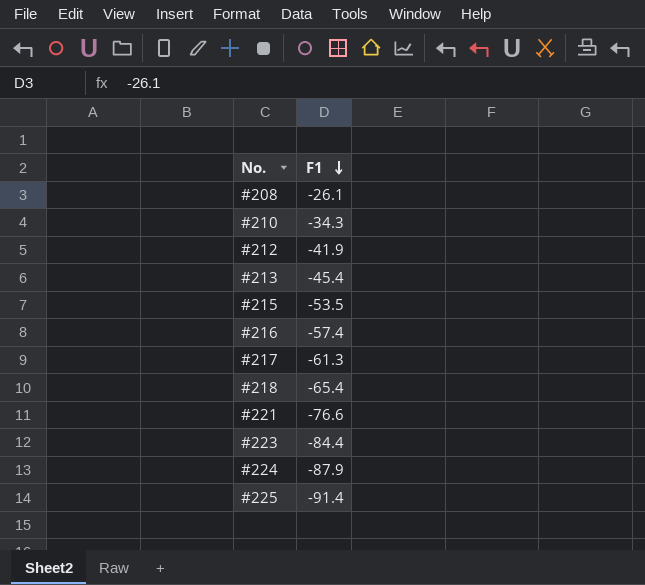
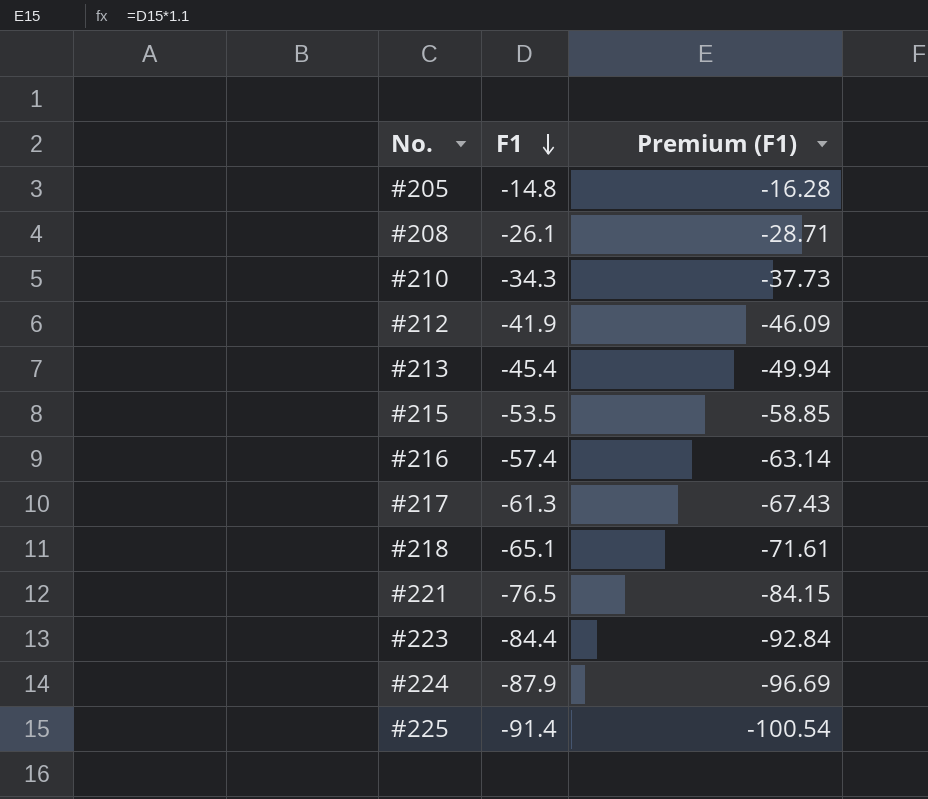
column Premium (F1) | formula: none -> [F1] * 1.1
row #205: none -> -14.8 | -16.28
#218 | F1: -65.4 -> -65.1
#221 | F1: -76.6 -> -76.5

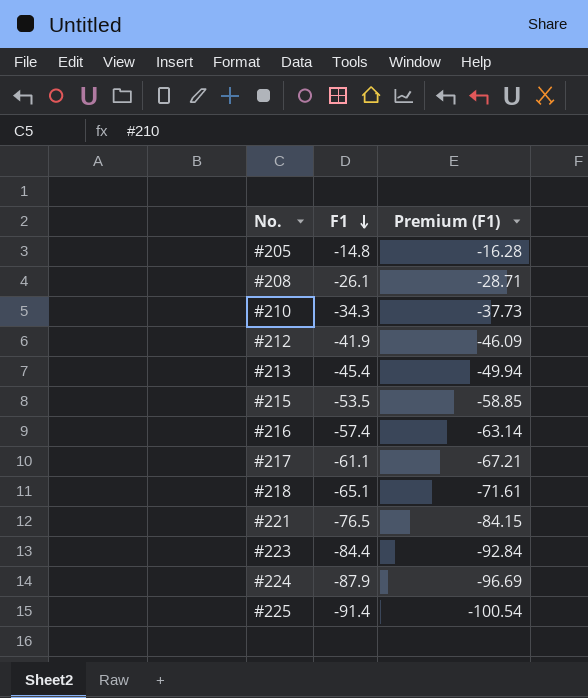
#217 | F1: -61.3 -> -61.1
#217 | Premium (F1): -67.43 -> -67.21

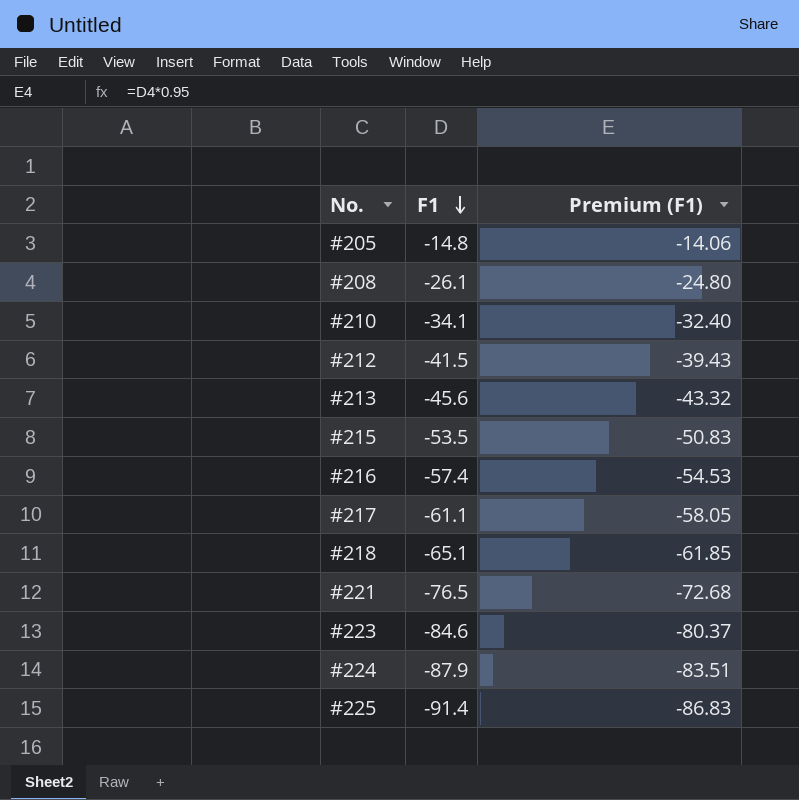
column Premium (F1) | formula: [F1] * 1.1 -> [F1] * 0.95
#210 | F1: -34.3 -> -34.1
#212 | F1: -41.9 -> -41.5
#213 | F1: -45.4 -> -45.6
#223 | F1: -84.4 -> -84.6

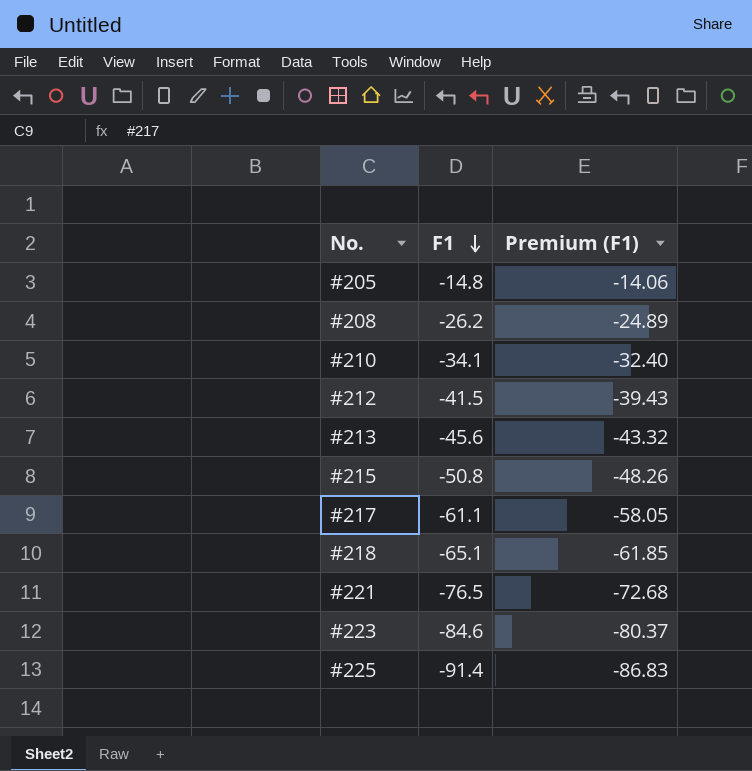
row #216: -57.4 | -54.53 -> none
row #224: -87.9 | -83.51 -> none
#208 | F1: -26.1 -> -26.2
#208 | Premium (F1): -24.80 -> -24.89
#215 | F1: -53.5 -> -50.8
#215 | Premium (F1): -50.83 -> -48.26

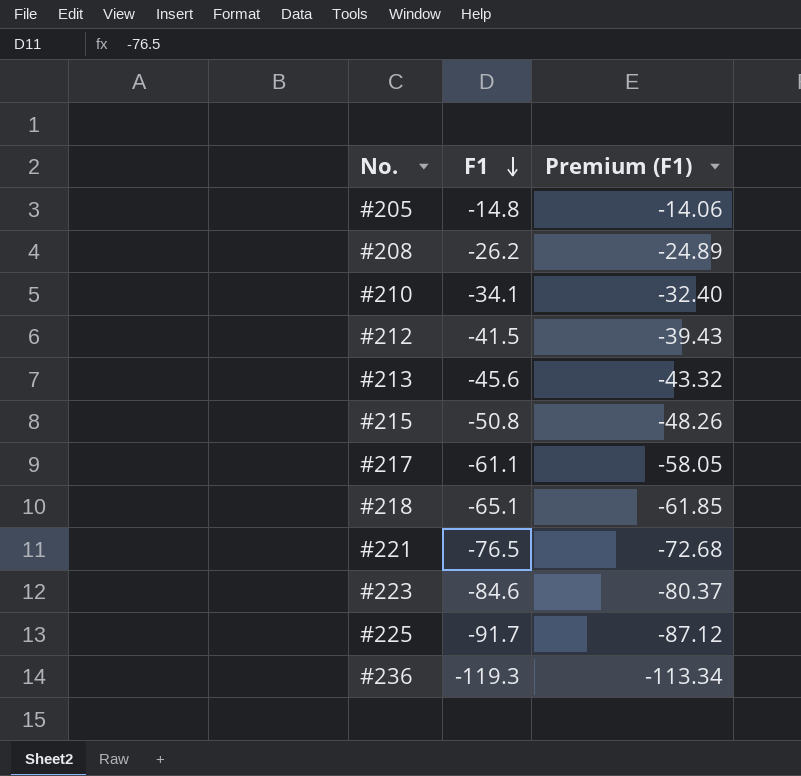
#225 | F1: -91.4 -> -91.7
#225 | Premium (F1): -86.83 -> -87.12
row #236: none -> -119.3 | -113.34

